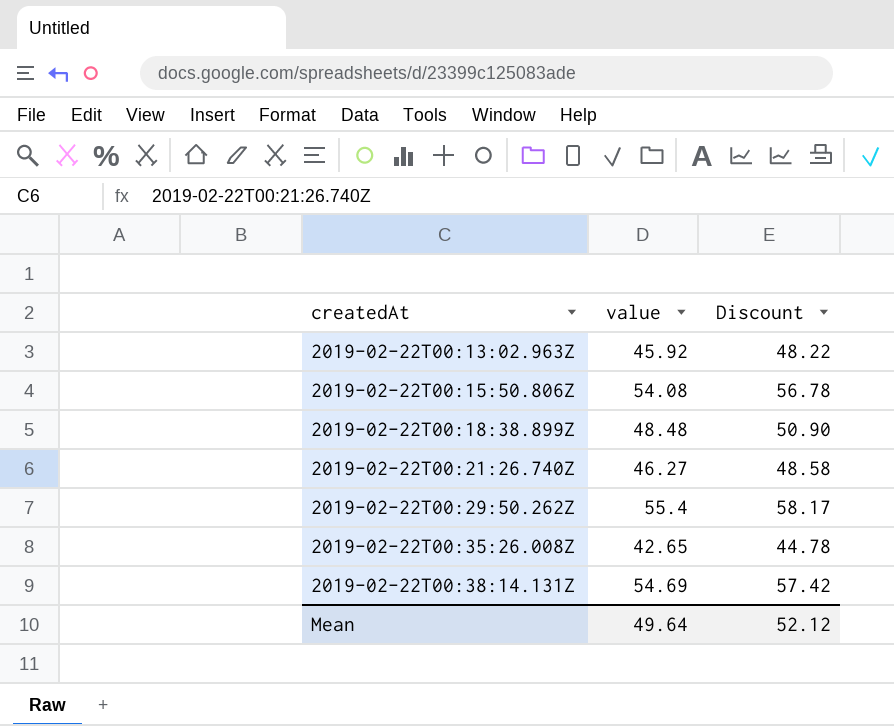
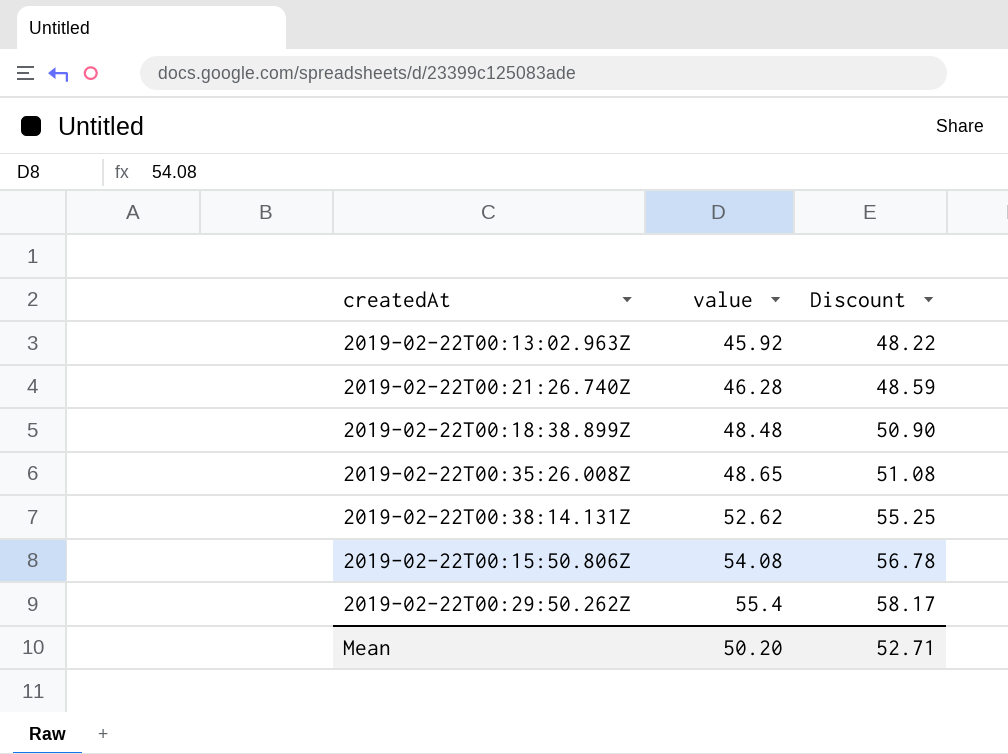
row order: createdAt ascending -> value ascending
2019-02-22T00:21:26.740Z | value: 46.27 -> 46.28
2019-02-22T00:21:26.740Z | Discount: 48.58 -> 48.59
2019-02-22T00:35:26.008Z | value: 42.65 -> 48.65
2019-02-22T00:35:26.008Z | Discount: 44.78 -> 51.08
2019-02-22T00:38:14.131Z | value: 54.69 -> 52.62
2019-02-22T00:38:14.131Z | Discount: 57.42 -> 55.25
Mean | value: 49.64 -> 50.20
Mean | Discount: 52.12 -> 52.71

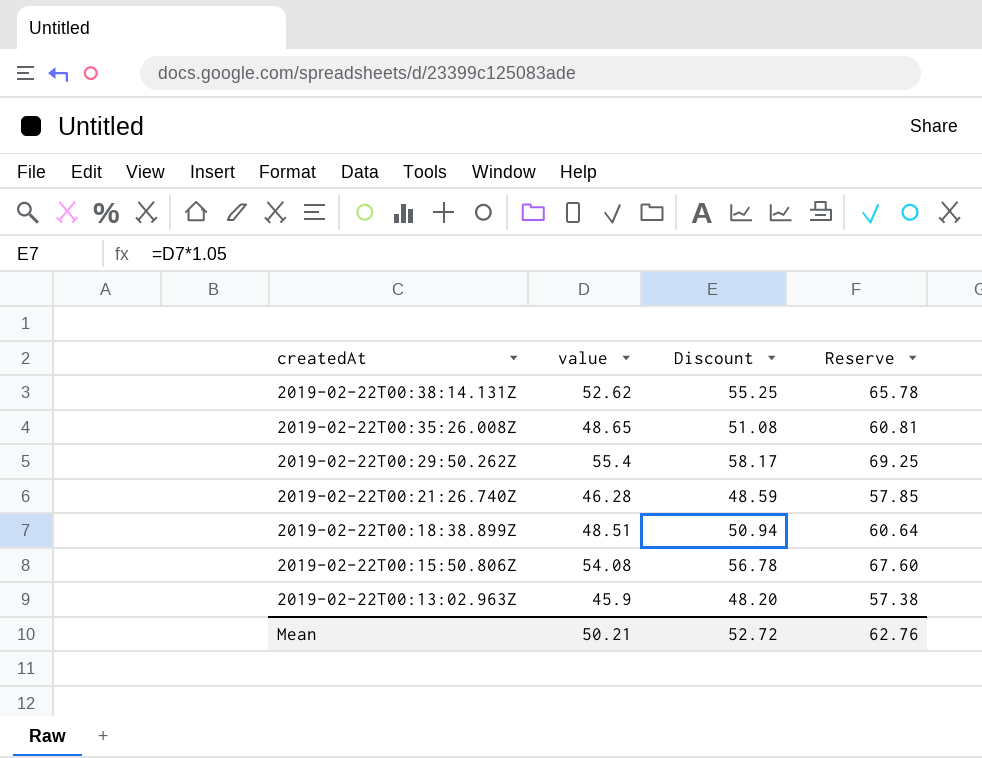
row order: value ascending -> createdAt descending
column Reserve | formula: none -> [value] * 1.25
2019-02-22T00:18:38.899Z | value: 48.48 -> 48.51
2019-02-22T00:18:38.899Z | Discount: 50.90 -> 50.94
2019-02-22T00:13:02.963Z | value: 45.92 -> 45.9
2019-02-22T00:13:02.963Z | Discount: 48.22 -> 48.20
Mean | value: 50.20 -> 50.21
Mean | Discount: 52.71 -> 52.72

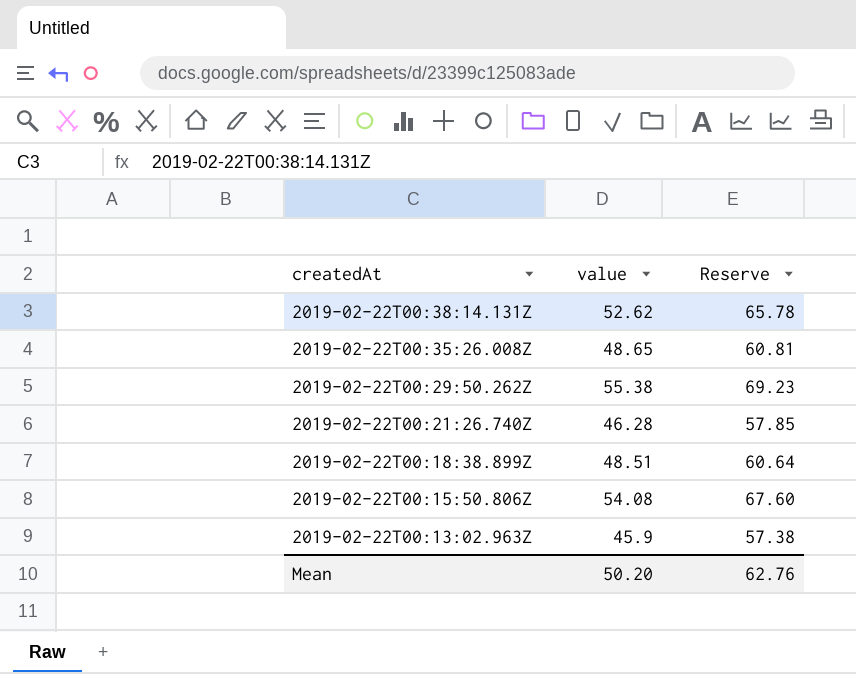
column Discount | formula: [value] * 1.05 -> none
2019-02-22T00:29:50.262Z | value: 55.4 -> 55.38
2019-02-22T00:29:50.262Z | Reserve: 69.25 -> 69.23
Mean | value: 50.21 -> 50.20

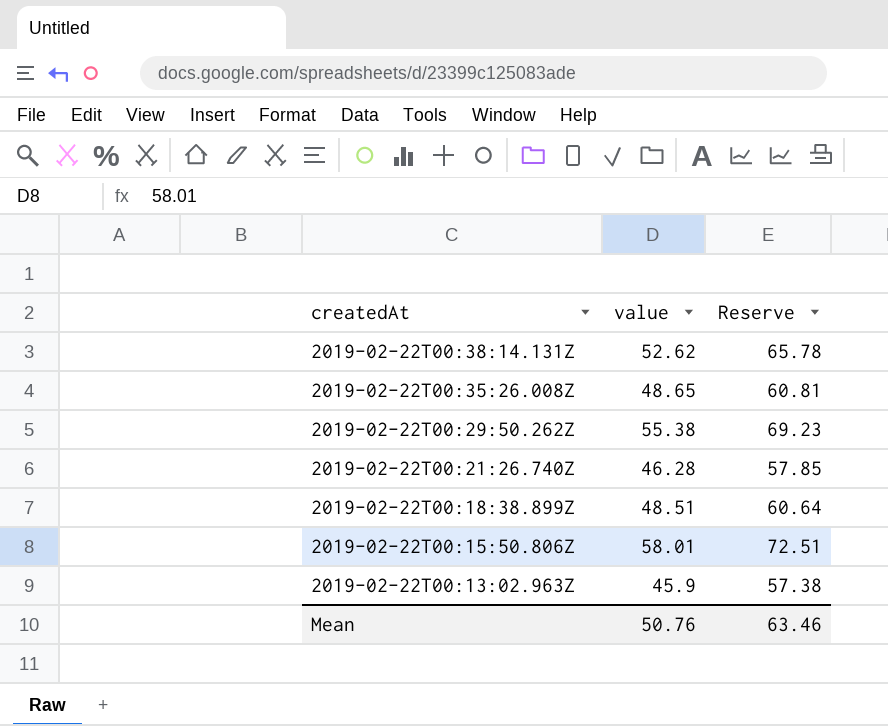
2019-02-22T00:15:50.806Z | value: 54.08 -> 58.01
2019-02-22T00:15:50.806Z | Reserve: 67.60 -> 72.51
Mean | value: 50.20 -> 50.76
Mean | Reserve: 62.76 -> 63.46

